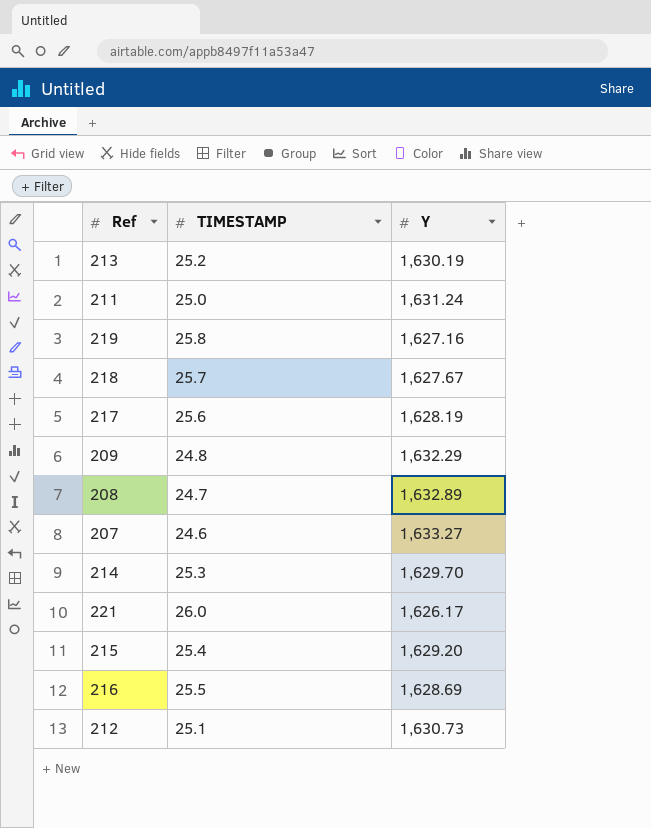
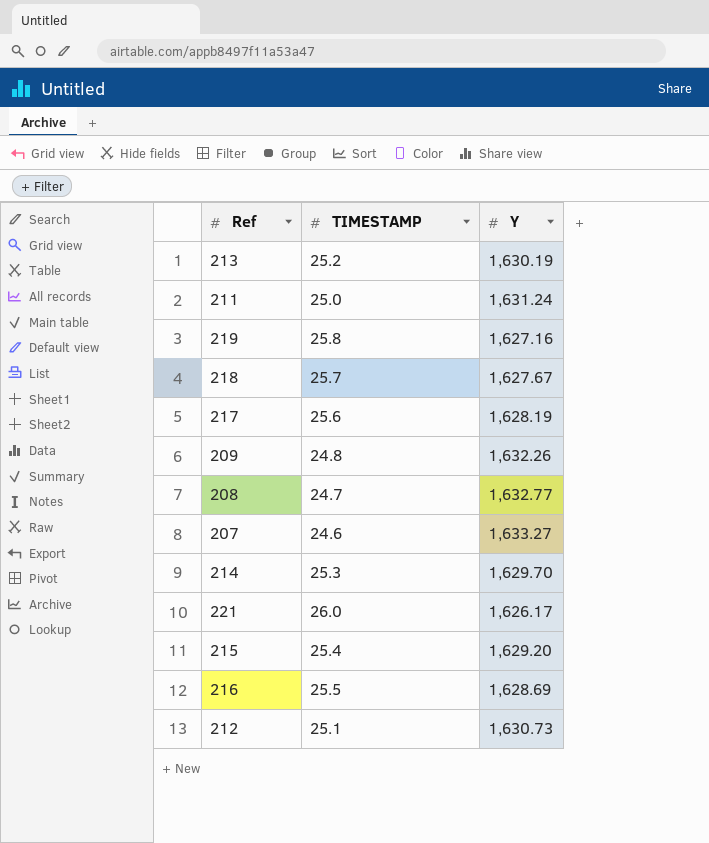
209 | Y: 1,632.29 -> 1,632.26
208 | Y: 1,632.89 -> 1,632.77

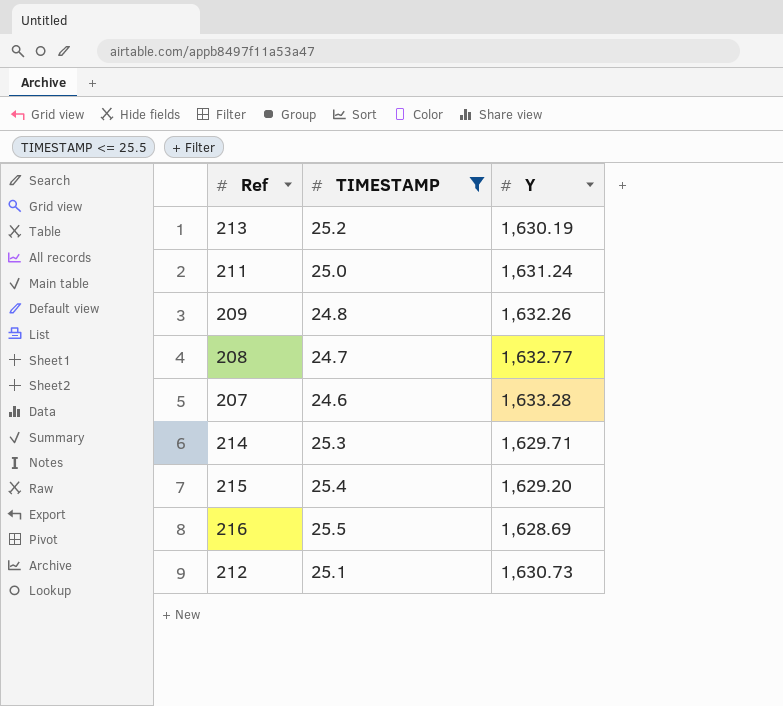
filter: none -> TIMESTAMP <= 25.5
207 | Y: 1,633.27 -> 1,633.28
214 | Y: 1,629.70 -> 1,629.71

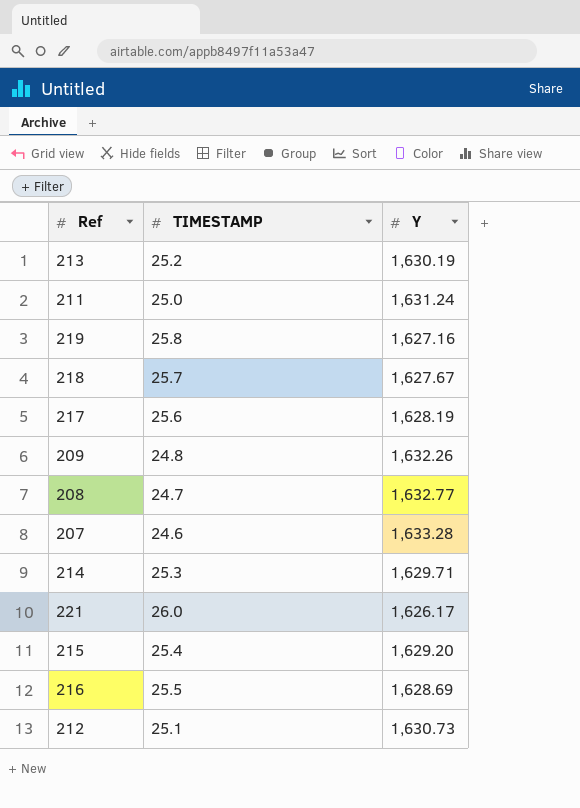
filter: TIMESTAMP <= 25.5 -> none

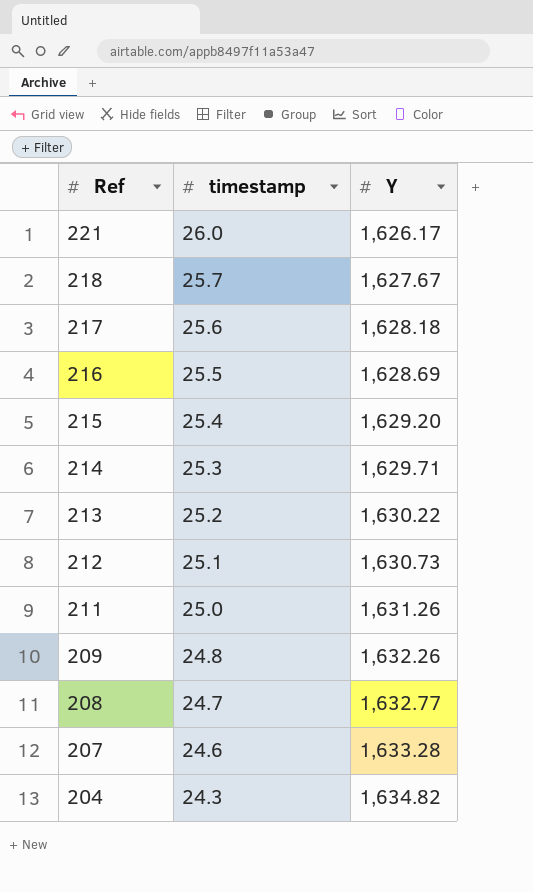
row order: none -> Ref descending
column name: TIMESTAMP -> timestamp
row 219: 25.8 | 1,627.16 -> none
217 | Y: 1,628.19 -> 1,628.18
213 | Y: 1,630.19 -> 1,630.22
211 | Y: 1,631.24 -> 1,631.26
row 204: none -> 24.3 | 1,634.82

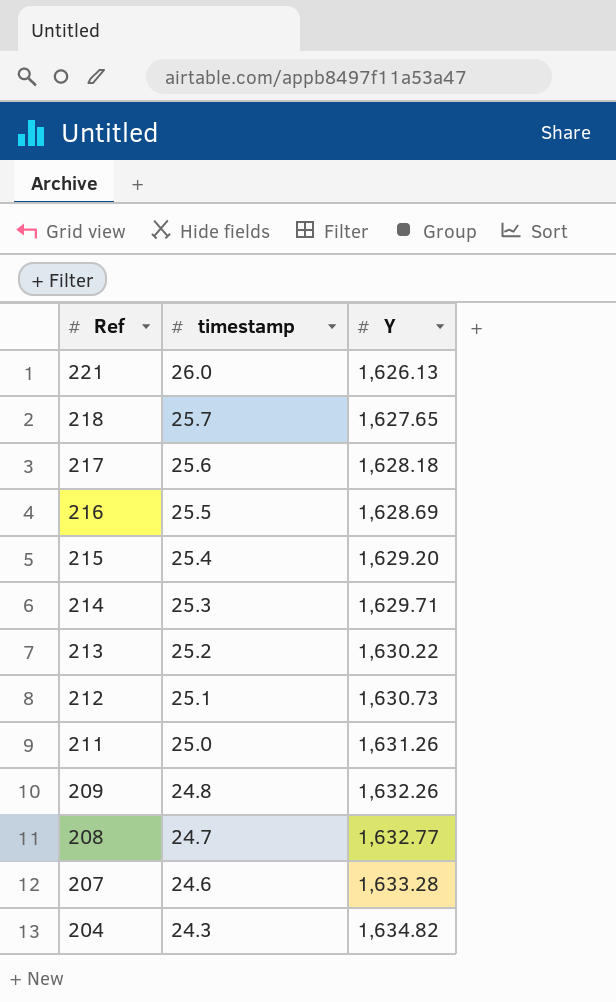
221 | Y: 1,626.17 -> 1,626.13
218 | Y: 1,627.67 -> 1,627.65

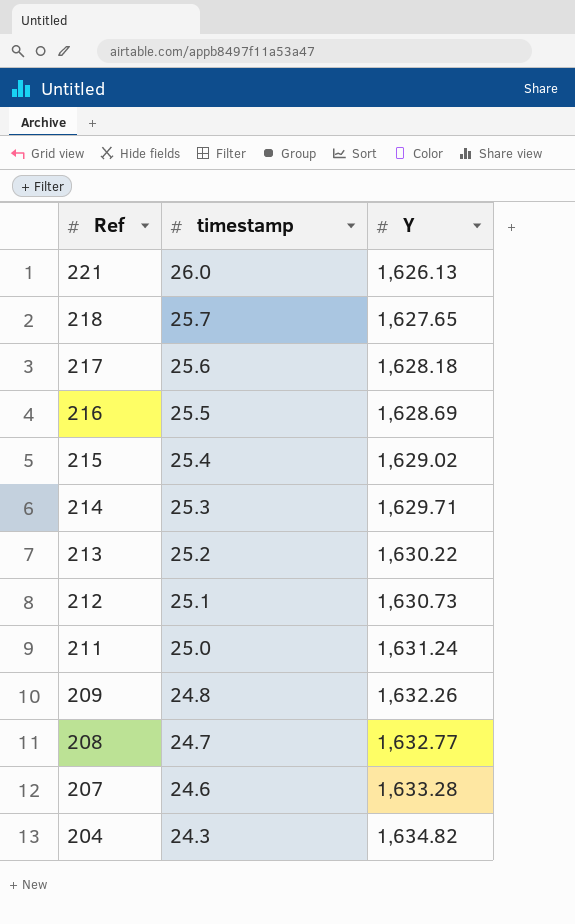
215 | Y: 1,629.20 -> 1,629.02
211 | Y: 1,631.26 -> 1,631.24

